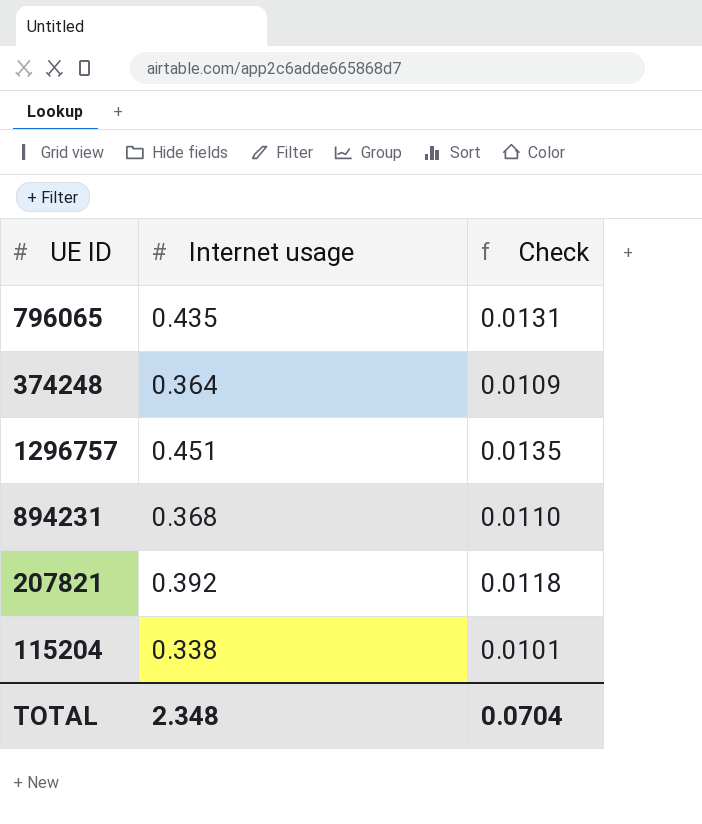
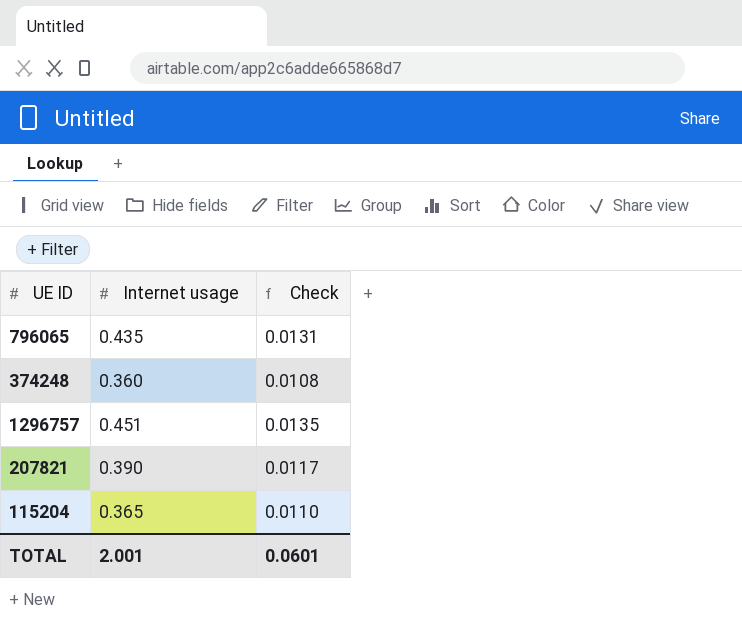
row 894231: 0.368 | 0.0110 -> none
374248 | Internet usage: 0.364 -> 0.360
374248 | Check: 0.0109 -> 0.0108
207821 | Internet usage: 0.392 -> 0.390
207821 | Check: 0.0118 -> 0.0117
115204 | Internet usage: 0.338 -> 0.365
115204 | Check: 0.0101 -> 0.0110
TOTAL | Internet usage: 2.348 -> 2.001
TOTAL | Check: 0.0704 -> 0.0601

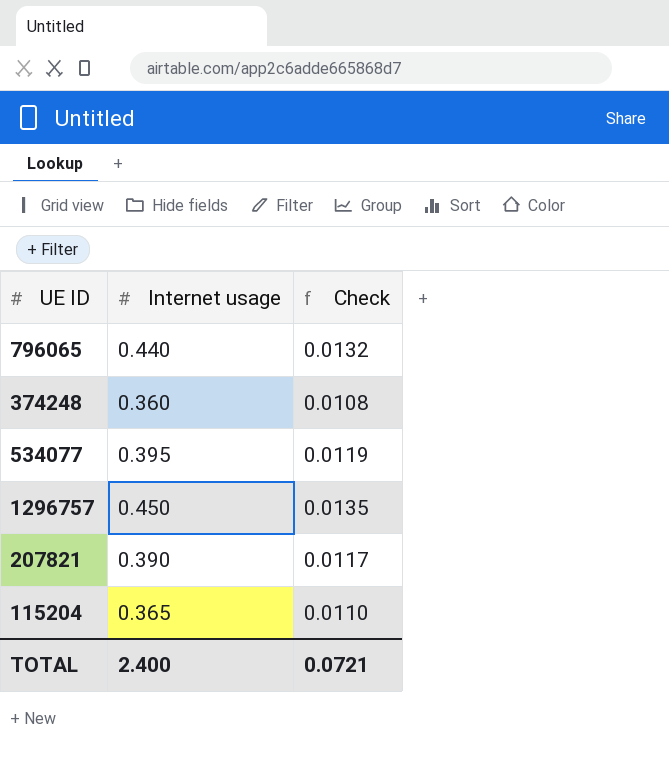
796065 | Internet usage: 0.435 -> 0.440
796065 | Check: 0.0131 -> 0.0132
row 534077: none -> 0.395 | 0.0119
1296757 | Internet usage: 0.451 -> 0.450
TOTAL | Internet usage: 2.001 -> 2.400
TOTAL | Check: 0.0601 -> 0.0721

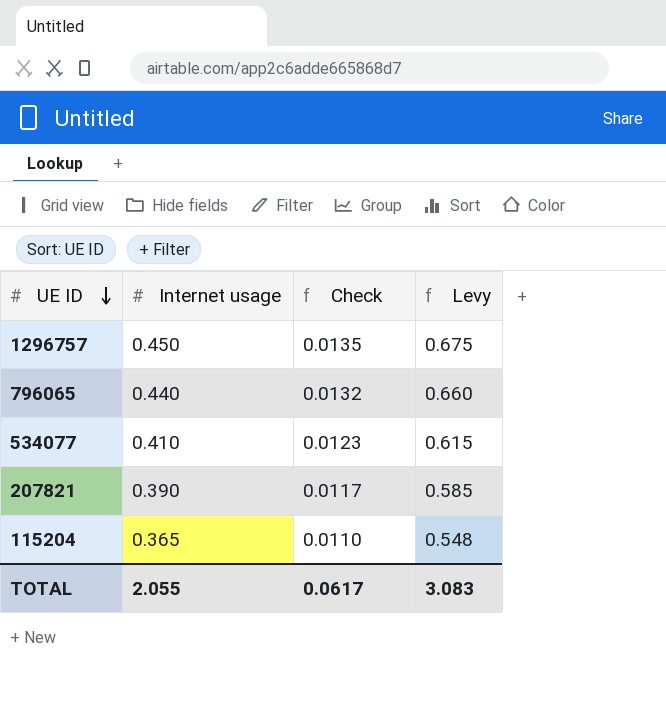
row order: none -> UE ID descending
column Levy | formula: none -> [Internet usage] * 1.5
row 374248: 0.360 | 0.0108 -> none
534077 | Internet usage: 0.395 -> 0.410
534077 | Check: 0.0119 -> 0.0123
TOTAL | Internet usage: 2.400 -> 2.055
TOTAL | Check: 0.0721 -> 0.0617

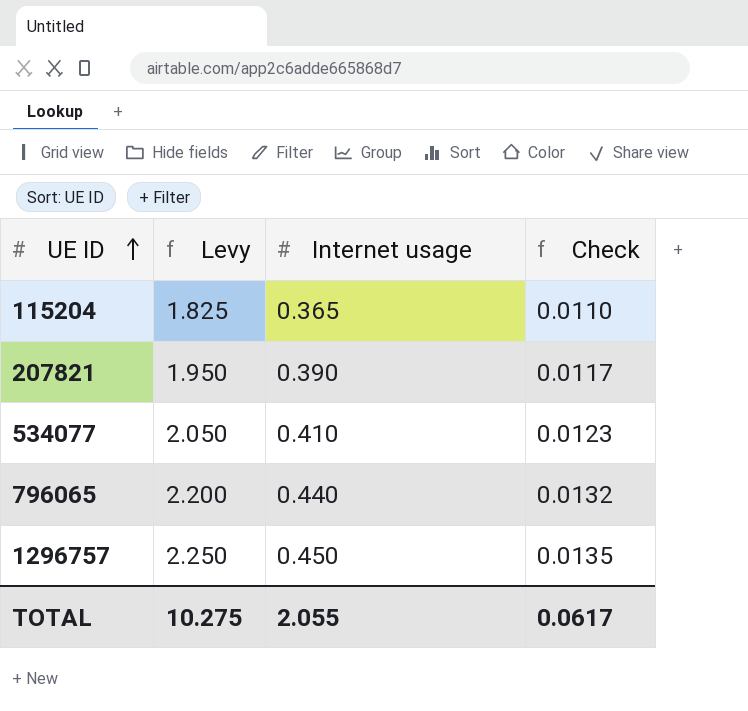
row order: UE ID descending -> UE ID ascending
column Levy | formula: [Internet usage] * 1.5 -> [Internet usage] * 5
column Levy | position: 4 -> 2
TOTAL | Levy: 3.083 -> 10.275

